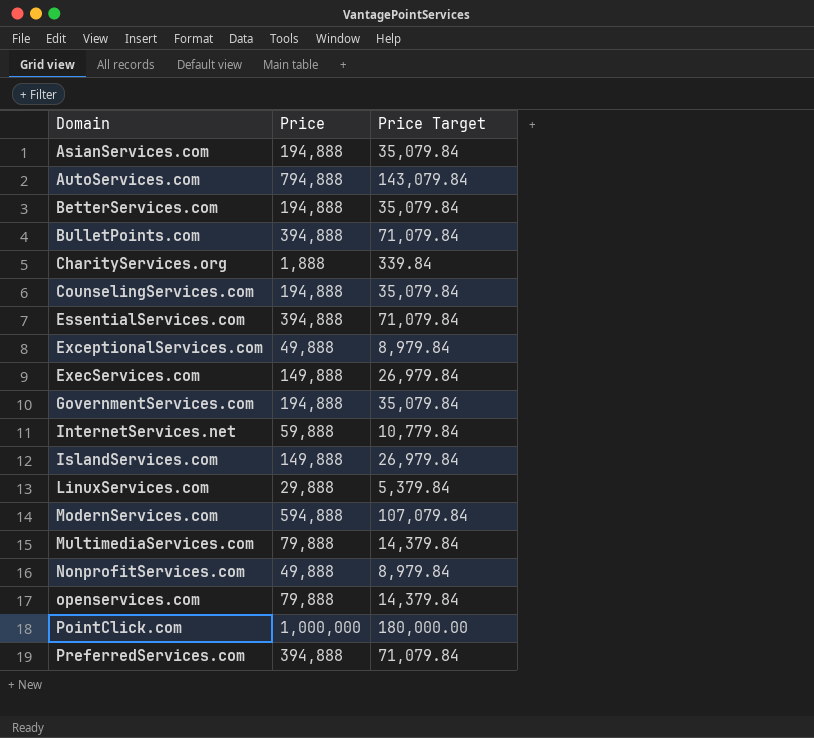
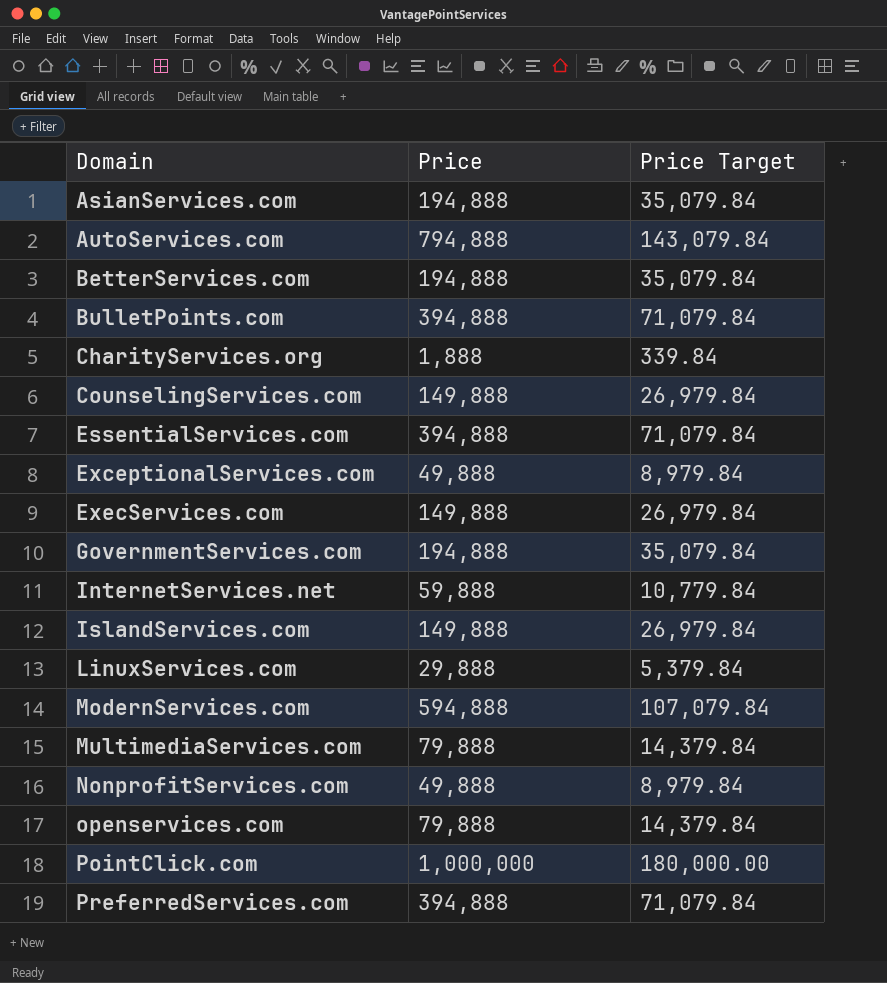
CounselingServices.com | Price: 194,888 -> 149,888
CounselingServices.com | Price Target: 35,079.84 -> 26,979.84

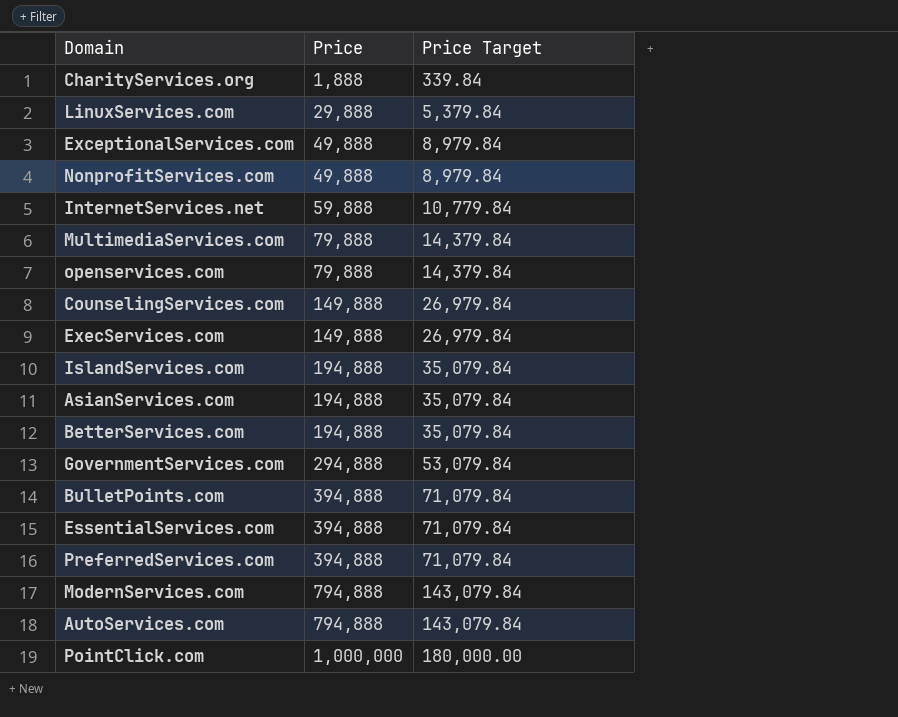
row order: Domain ascending -> Price ascending
IslandServices.com | Price: 149,888 -> 194,888
IslandServices.com | Price Target: 26,979.84 -> 35,079.84
GovernmentServices.com | Price: 194,888 -> 294,888
GovernmentServices.com | Price Target: 35,079.84 -> 53,079.84
ModernServices.com | Price: 594,888 -> 794,888
ModernServices.com | Price Target: 107,079.84 -> 143,079.84

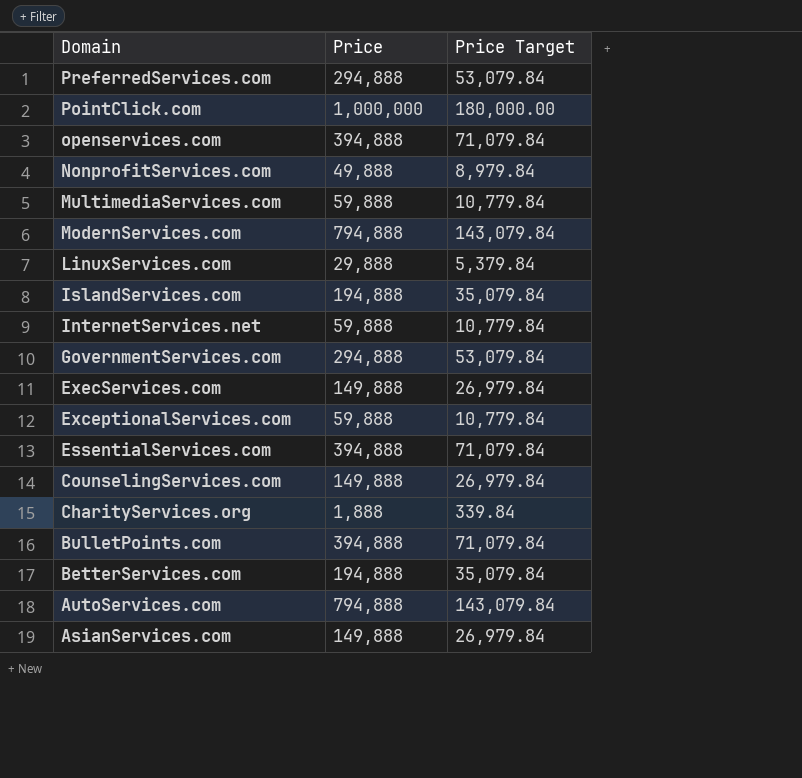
row order: Price ascending -> Domain descending
PreferredServices.com | Price: 394,888 -> 294,888
PreferredServices.com | Price Target: 71,079.84 -> 53,079.84
openservices.com | Price: 79,888 -> 394,888
openservices.com | Price Target: 14,379.84 -> 71,079.84
MultimediaServices.com | Price: 79,888 -> 59,888
MultimediaServices.com | Price Target: 14,379.84 -> 10,779.84
ExceptionalServices.com | Price: 49,888 -> 59,888
ExceptionalServices.com | Price Target: 8,979.84 -> 10,779.84
AsianServices.com | Price: 194,888 -> 149,888
AsianServices.com | Price Target: 35,079.84 -> 26,979.84

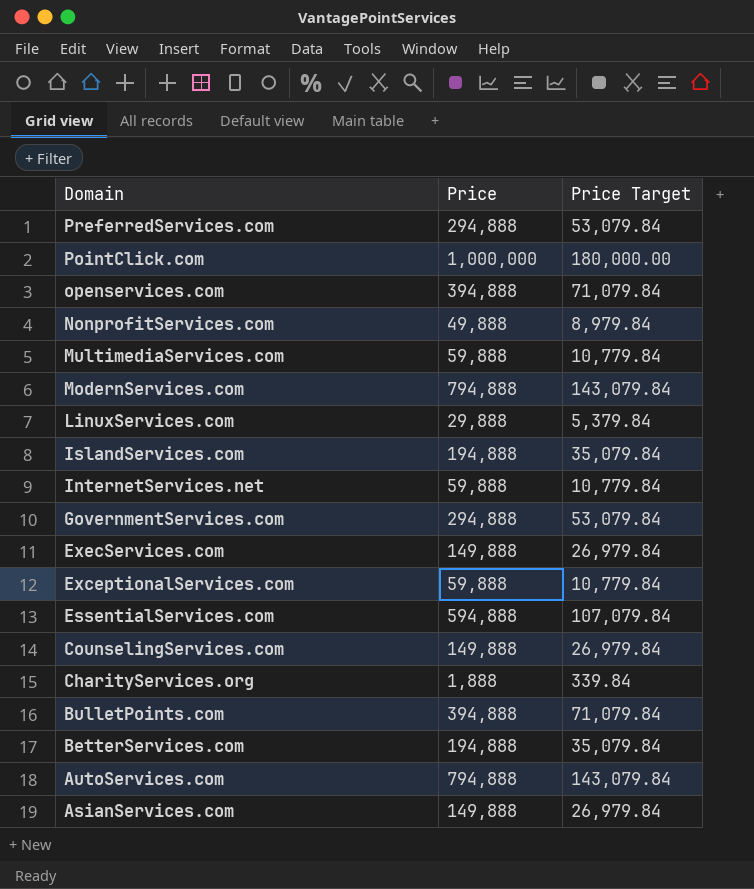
EssentialServices.com | Price: 394,888 -> 594,888
EssentialServices.com | Price Target: 71,079.84 -> 107,079.84

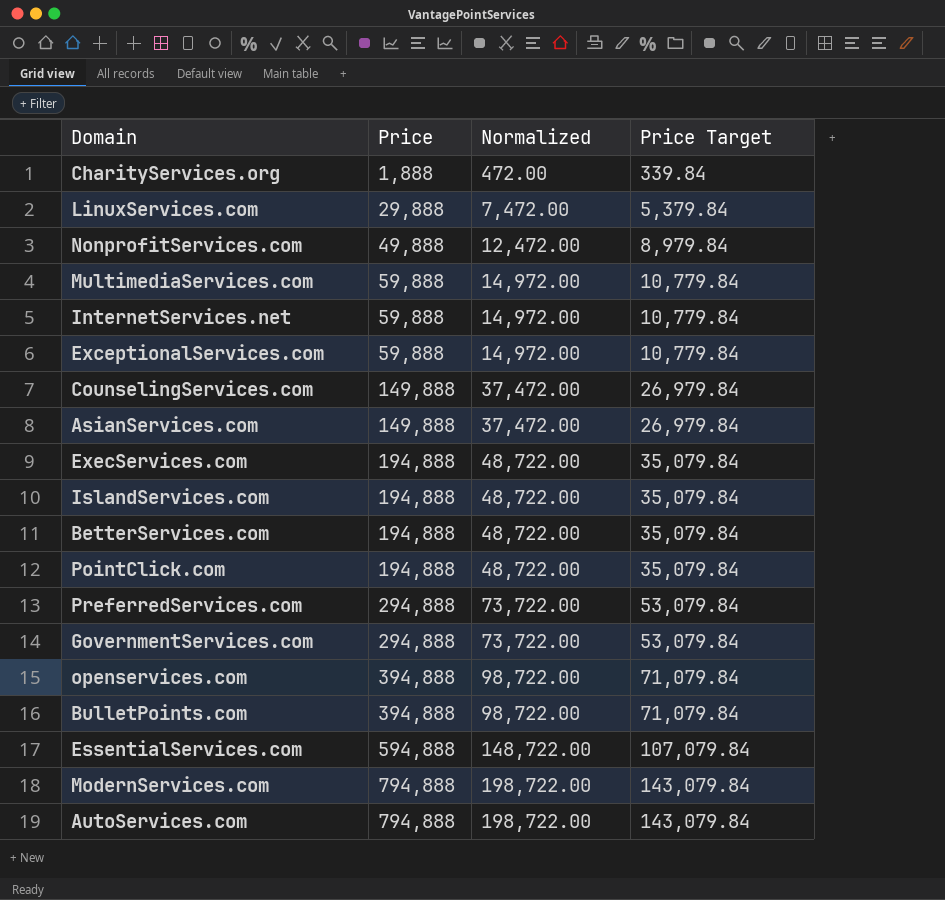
row order: Domain descending -> Price ascending
column Normalized | formula: none -> [Price] * 0.25
ExecServices.com | Price: 149,888 -> 194,888
ExecServices.com | Price Target: 26,979.84 -> 35,079.84
PointClick.com | Price: 1,000,000 -> 194,888
PointClick.com | Price Target: 180,000.00 -> 35,079.84

